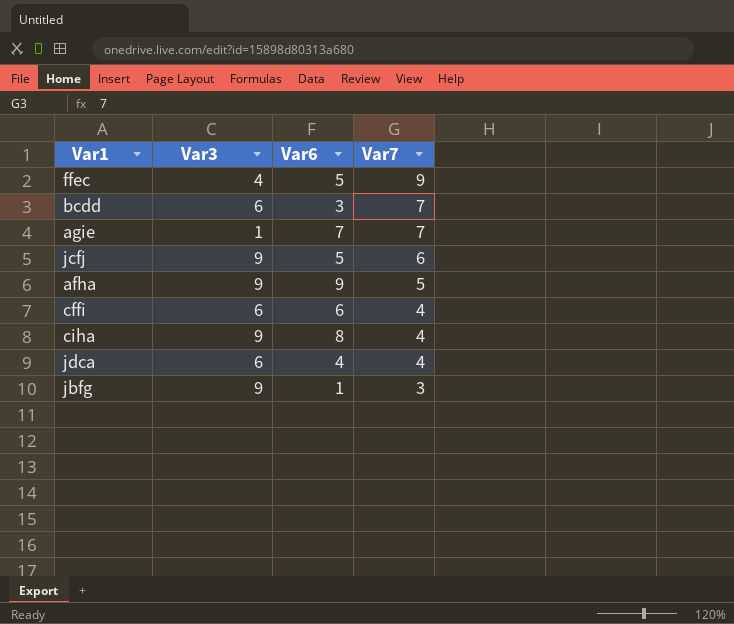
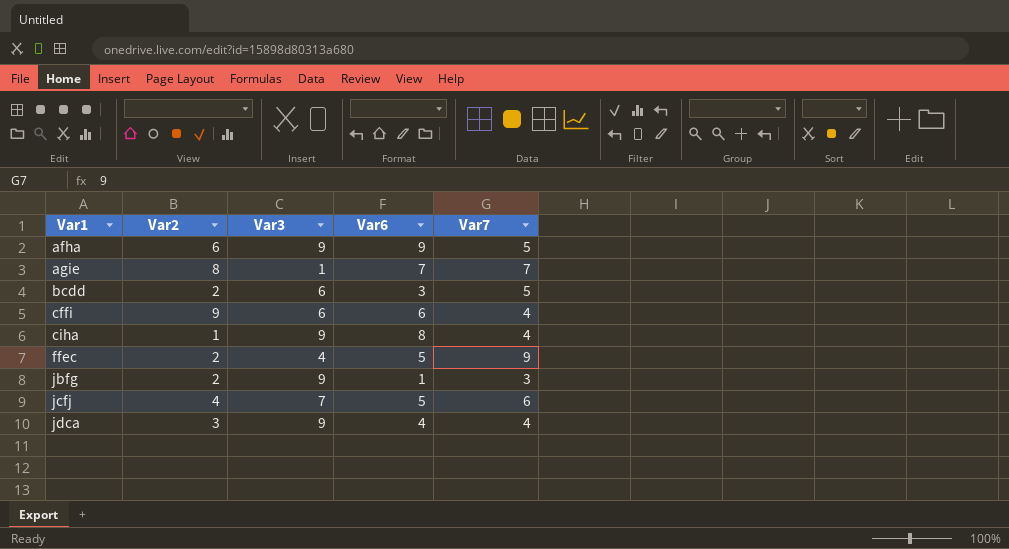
row order: Var7 descending -> Var1 ascending
column Var2 | position: none -> 2
bcdd | Var7: 7 -> 5
jcfj | Var3: 9 -> 7
jdca | Var3: 6 -> 9

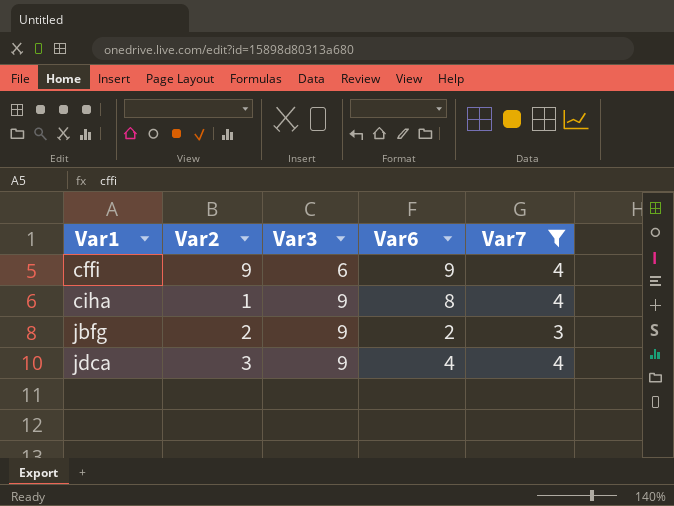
filter: none -> Var7 <= 4
cffi | Var6: 6 -> 9
jbfg | Var6: 1 -> 2

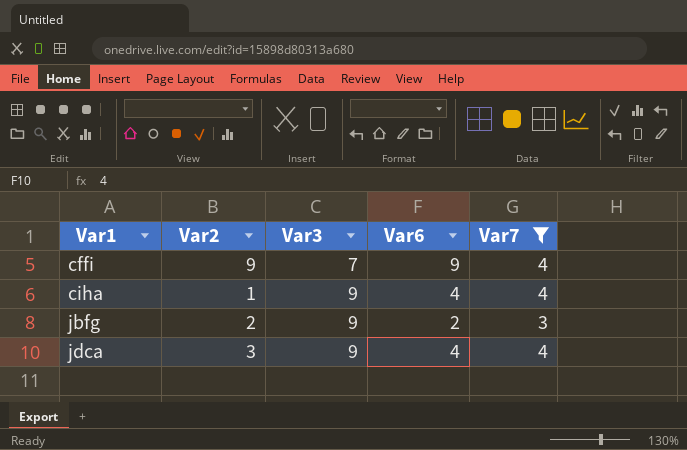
cffi | Var3: 6 -> 7
ciha | Var6: 8 -> 4

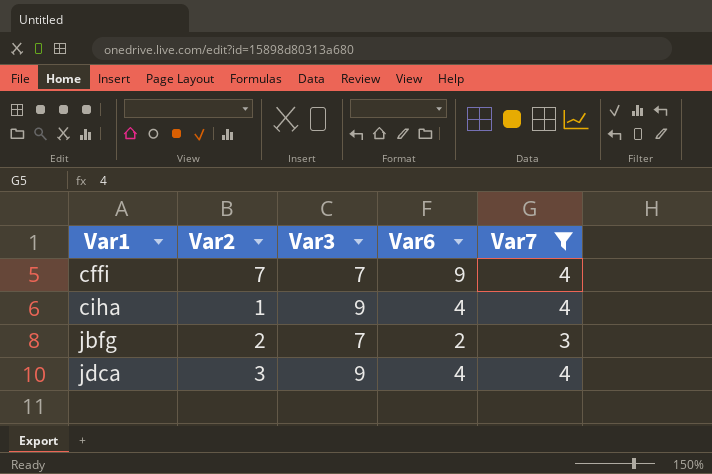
cffi | Var2: 9 -> 7
jbfg | Var3: 9 -> 7

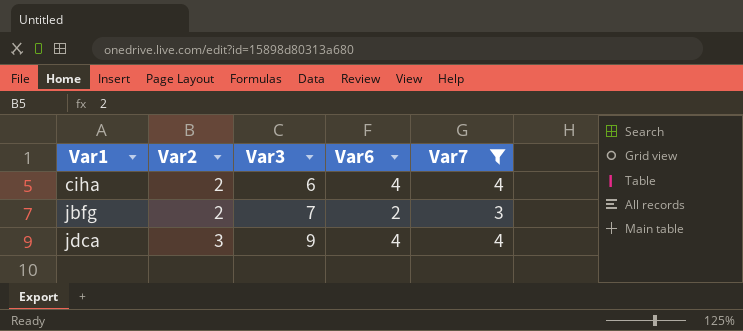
row cffi: 7 | 7 | 9 | 4 -> none
ciha | Var2: 1 -> 2
ciha | Var3: 9 -> 6

